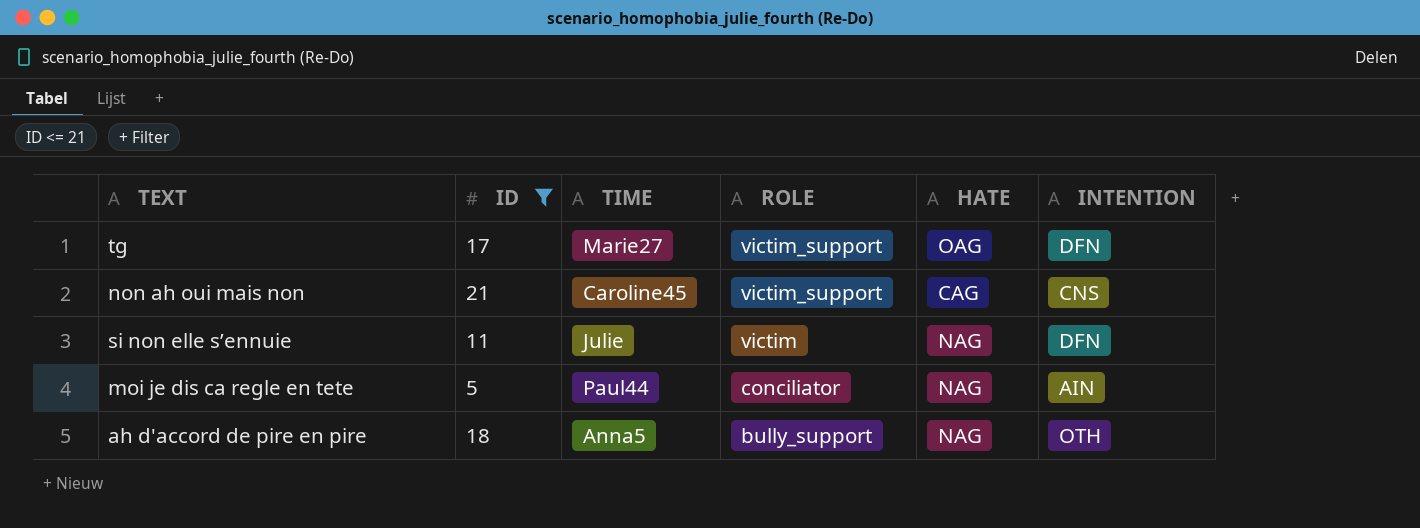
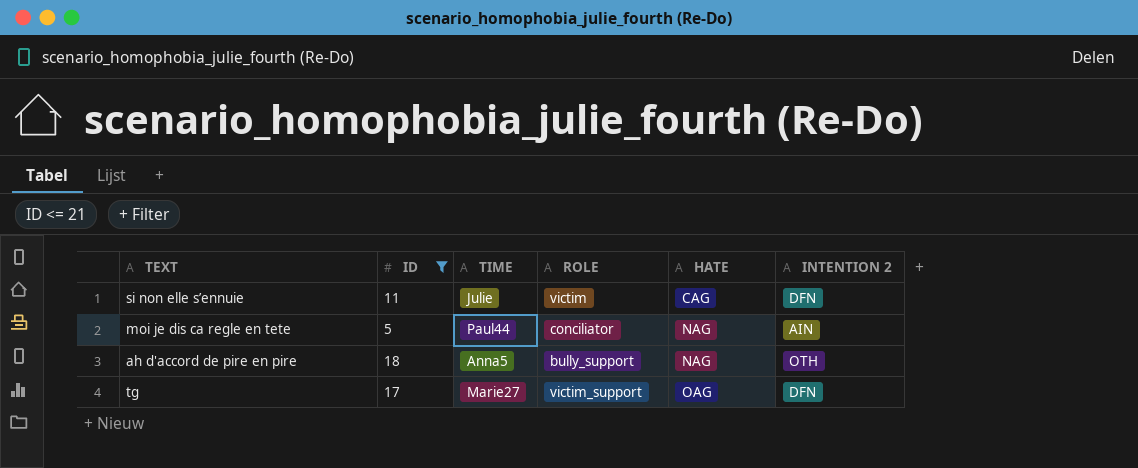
row order: ROLE descending -> HATE ascending
column name: INTENTION -> INTENTION 2
row non ah oui mais non: 21 | Caroline45 | victim_support | CAG | CNS -> none
si non elle s’ennuie | HATE: NAG -> CAG

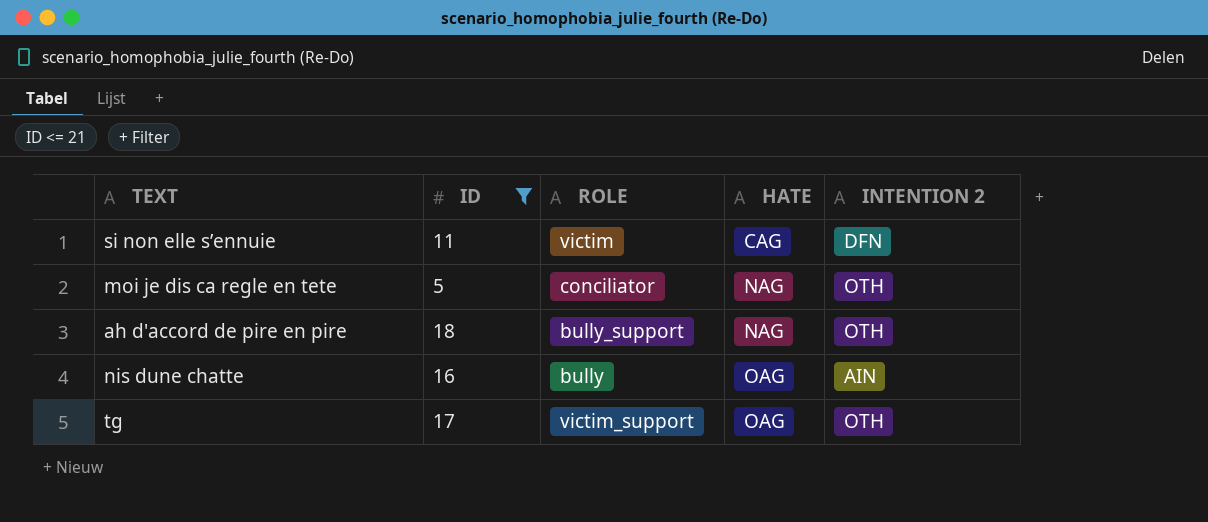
column TIME | position: 3 -> none
moi je dis ca regle en tete | INTENTION 2: AIN -> OTH
row nis dune chatte: none -> 16 | bully | OAG | AIN
tg | INTENTION 2: DFN -> OTH

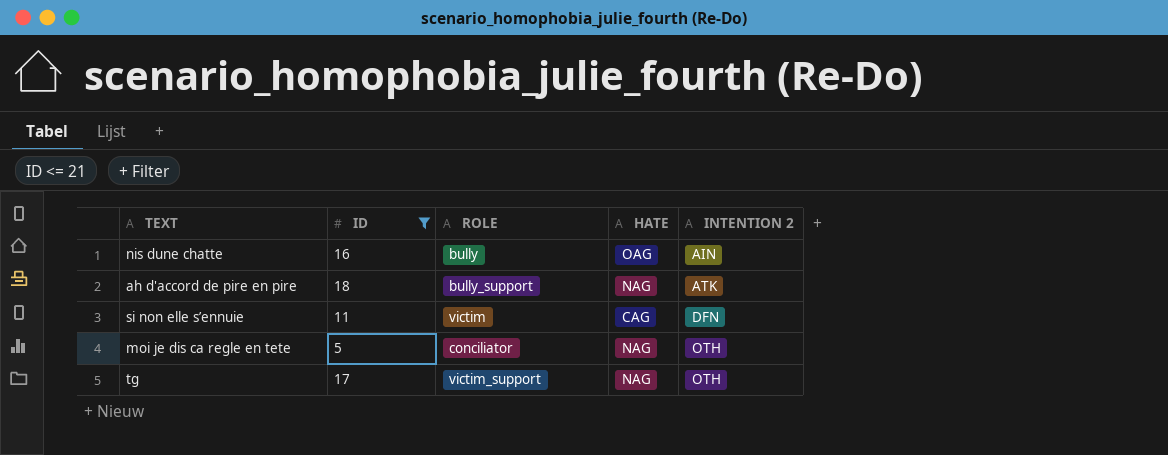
row order: HATE ascending -> INTENTION 2 ascending
ah d'accord de pire en pire | INTENTION 2: OTH -> ATK
tg | HATE: OAG -> NAG

